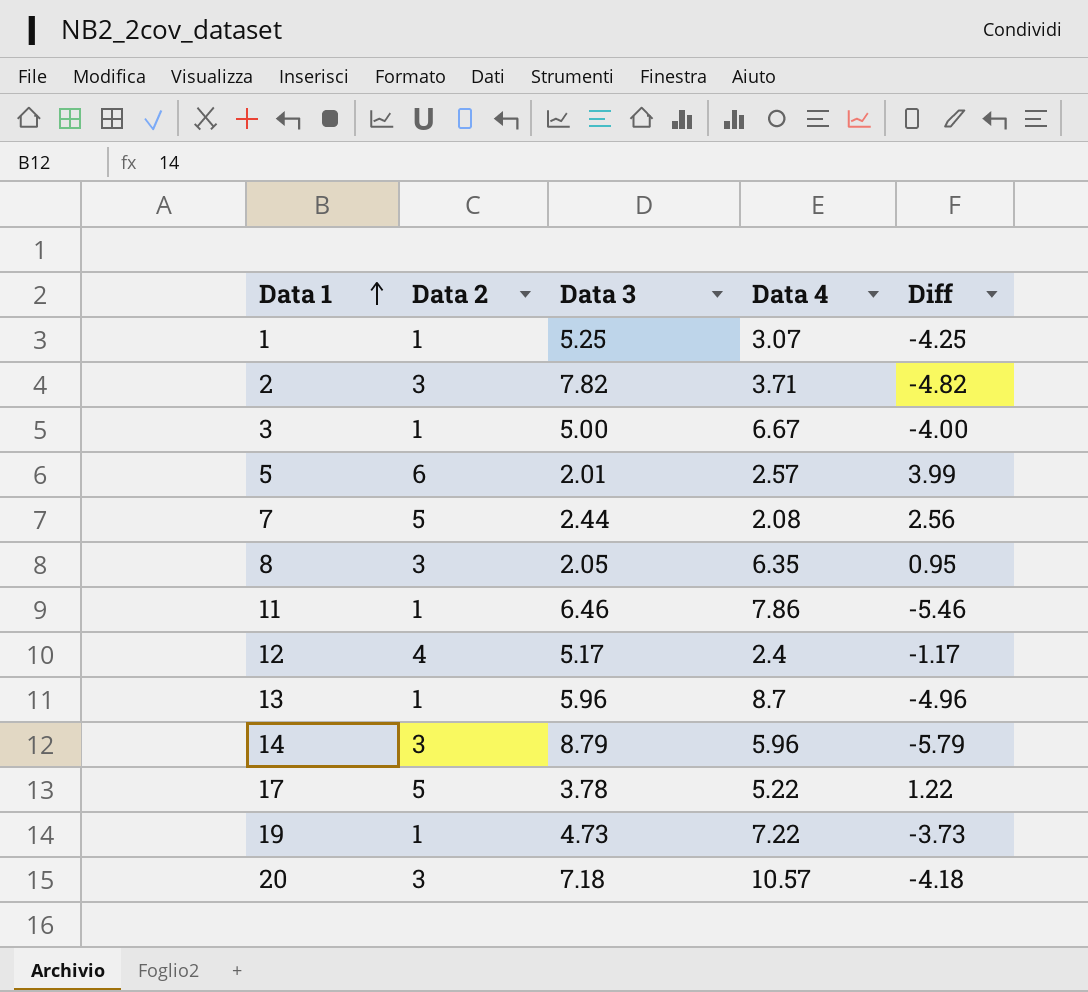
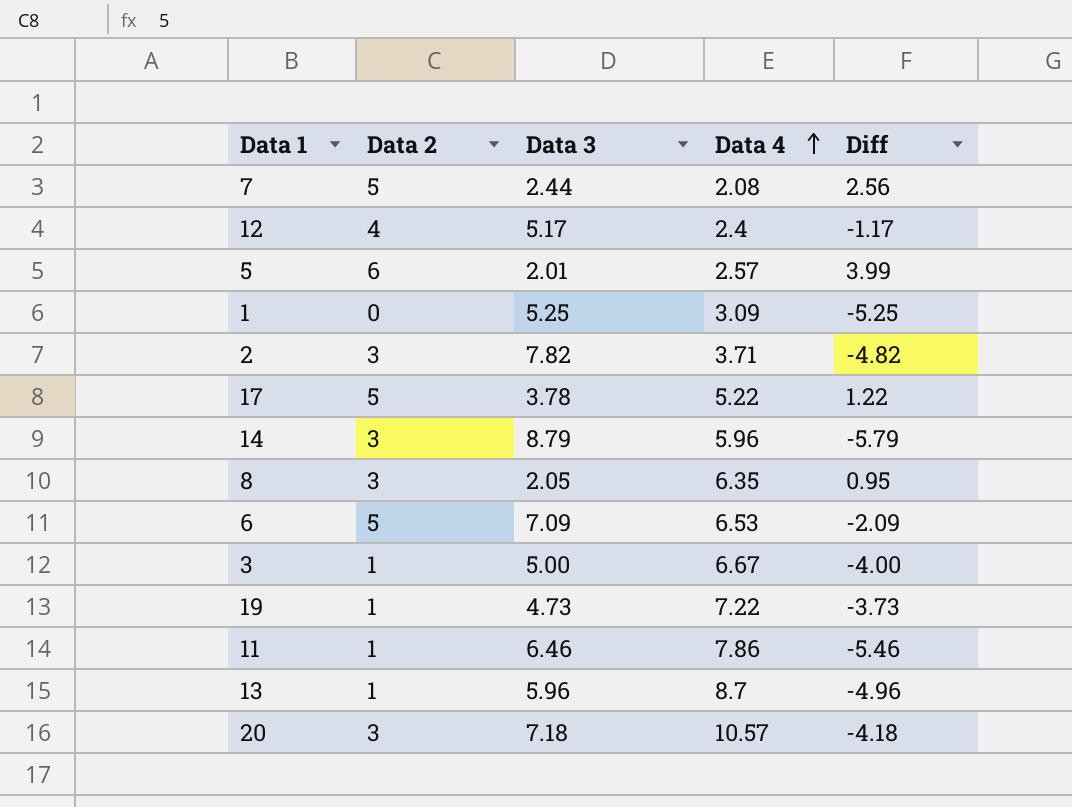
row order: Data 1 ascending -> Data 4 ascending
1 | Data 2: 1 -> 0
1 | Data 4: 3.07 -> 3.09
1 | Diff: -4.25 -> -5.25
row 6: none -> 5 | 7.09 | 6.53 | -2.09

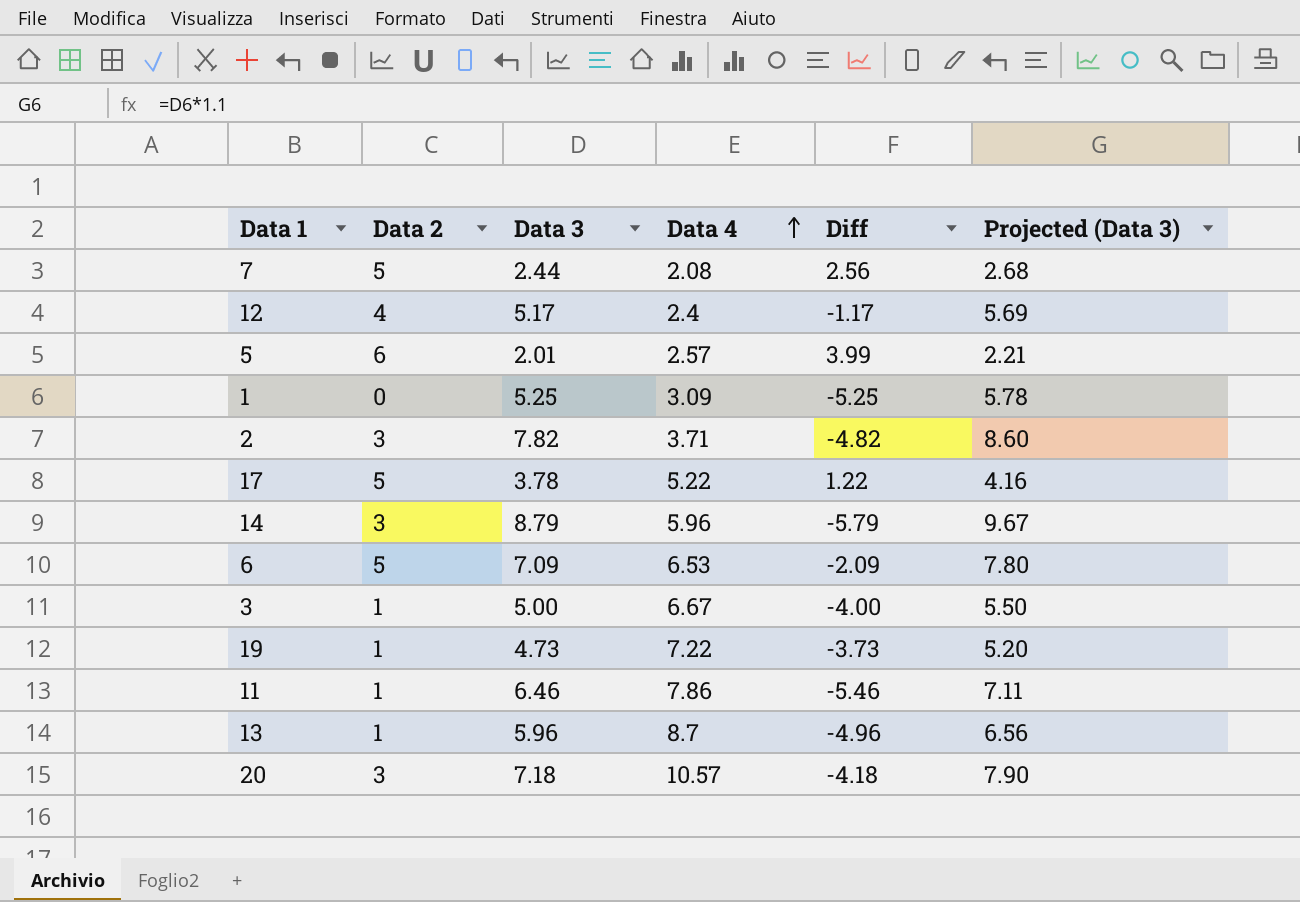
column Projected (Data 3) | formula: none -> [Data 3] * 1.1
row 8: 3 | 2.05 | 6.35 | 0.95 -> none

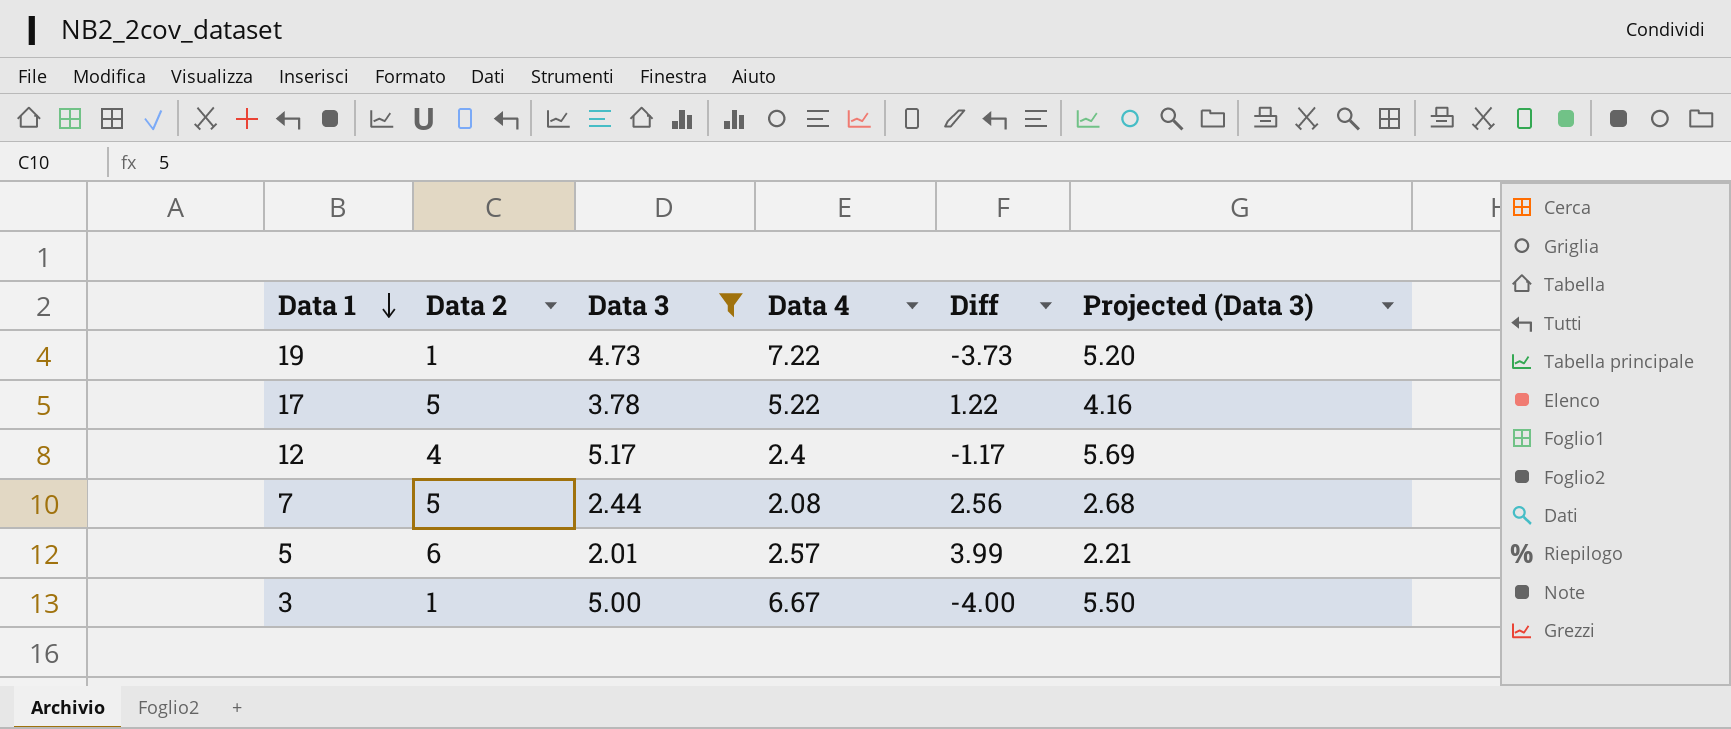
filter: none -> Data 3 <= 5.17
row order: Data 4 ascending -> Data 1 descending

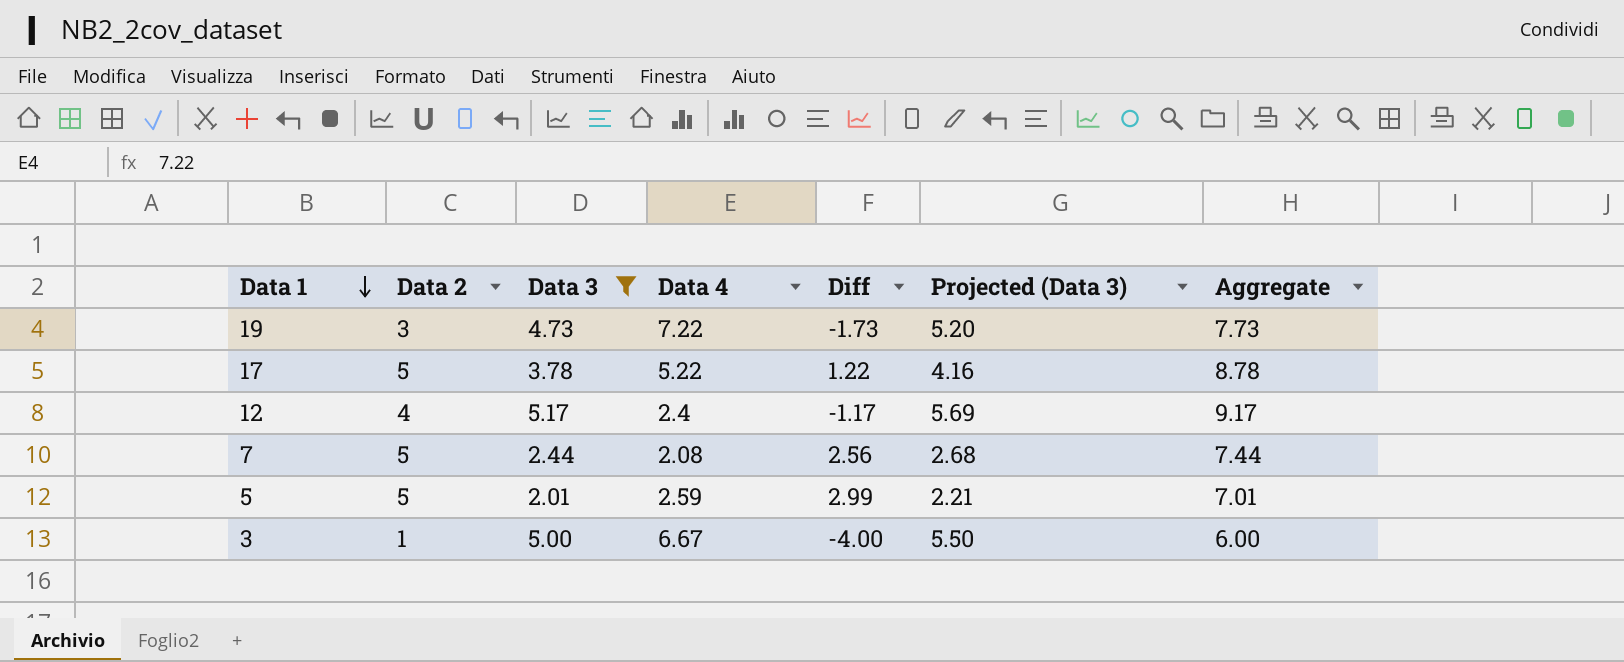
column Aggregate | formula: none -> [Data 2] + [Data 3]
19 | Data 2: 1 -> 3
19 | Diff: -3.73 -> -1.73
5 | Data 2: 6 -> 5
5 | Data 4: 2.57 -> 2.59
5 | Diff: 3.99 -> 2.99

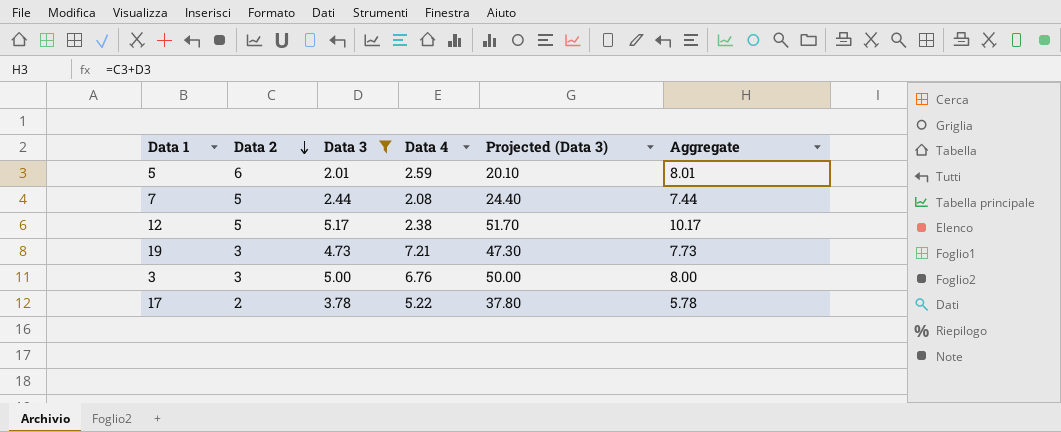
row order: Data 1 descending -> Data 2 descending
column Diff | formula: [Data 2] - [Data 3] -> none
column Projected (Data 3) | formula: [Data 3] * 1.1 -> [Data 3] * 10
5 | Data 2: 5 -> 6
5 | Aggregate: 7.01 -> 8.01
12 | Data 2: 4 -> 5
12 | Data 4: 2.4 -> 2.38
12 | Aggregate: 9.17 -> 10.17
19 | Data 4: 7.22 -> 7.21
3 | Data 2: 1 -> 3
3 | Data 4: 6.67 -> 6.76
3 | Aggregate: 6.00 -> 8.00
17 | Data 2: 5 -> 2
17 | Aggregate: 8.78 -> 5.78

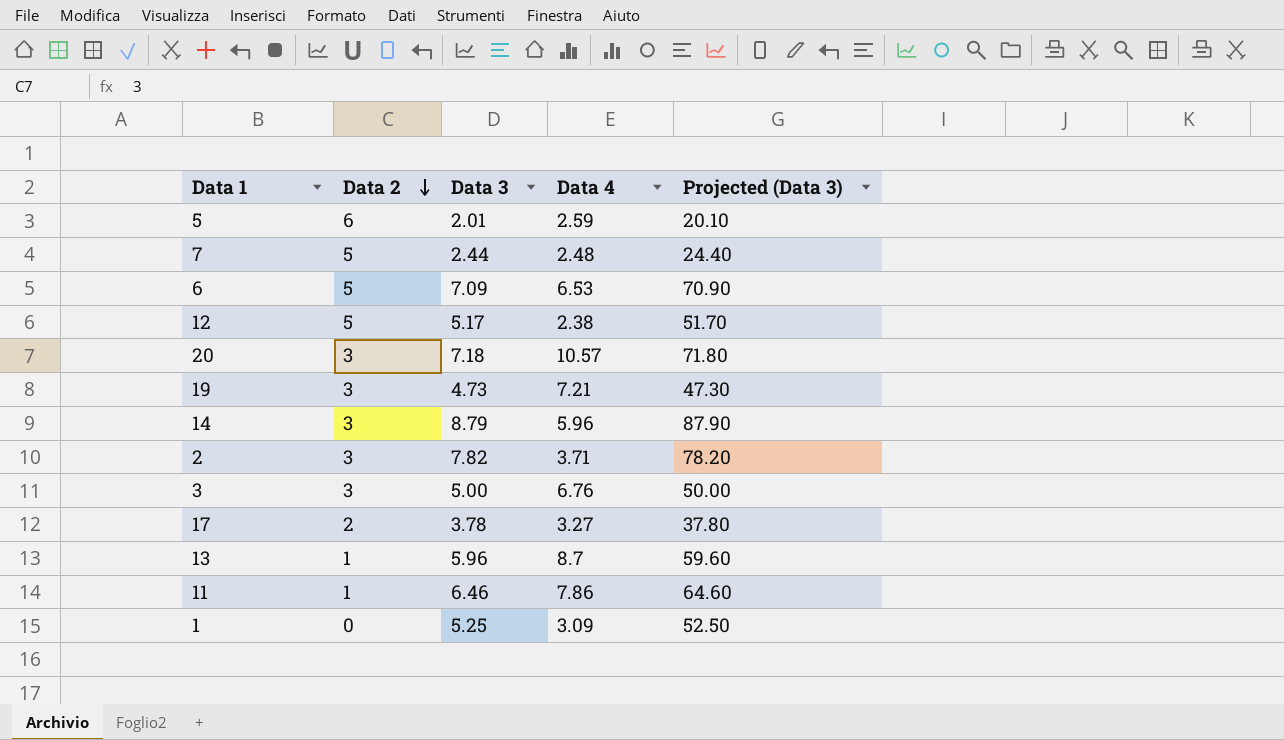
filter: Data 3 <= 5.17 -> none
column Aggregate | formula: [Data 2] + [Data 3] -> none
7 | Data 4: 2.08 -> 2.48
17 | Data 4: 5.22 -> 3.27

